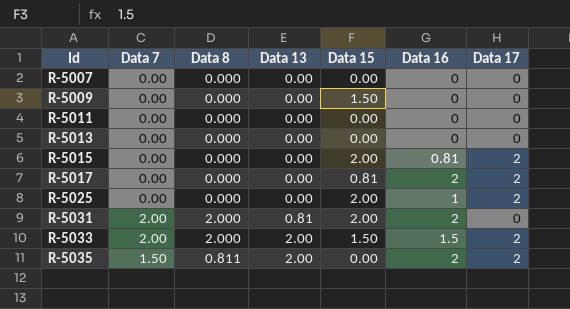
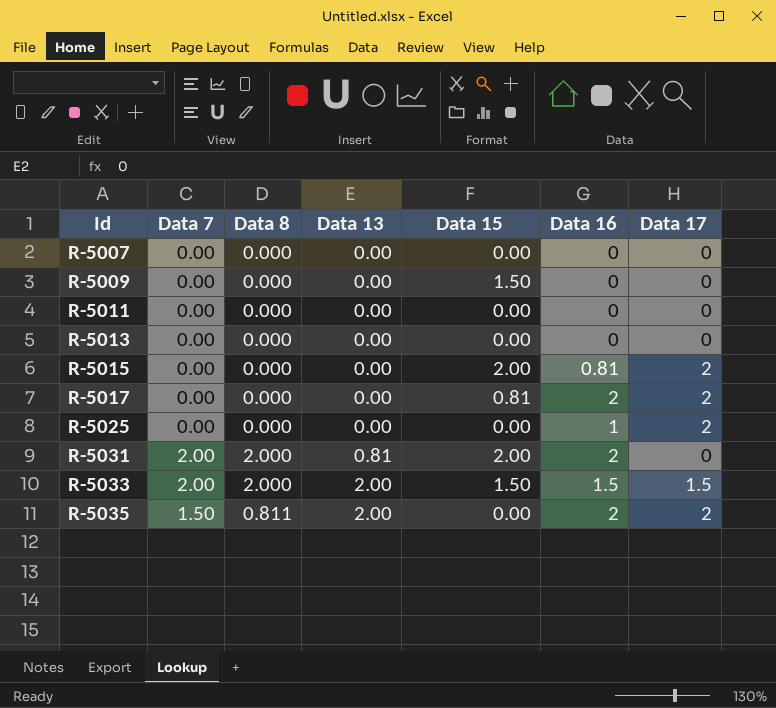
R-5025 | Data 15: 2.00 -> 0.00
R-5033 | Data 17: 2 -> 1.5

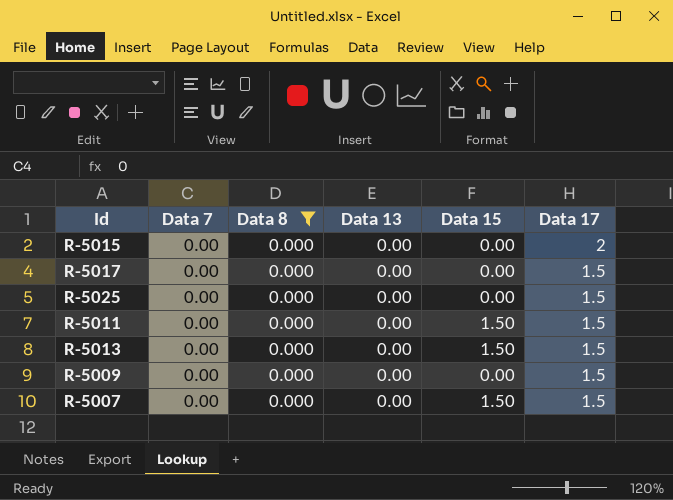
filter: none -> Data 8 = 0.000
row order: Id ascending -> Data 17 descending
column Data 16 | position: 6 -> none
R-5015 | Data 15: 2.00 -> 0.00
R-5017 | Data 15: 0.81 -> 0.00
R-5017 | Data 17: 2 -> 1.5
R-5025 | Data 17: 2 -> 1.5
R-5011 | Data 15: 0.00 -> 1.50
R-5011 | Data 17: 0 -> 1.5
R-5013 | Data 15: 0.00 -> 1.50
R-5013 | Data 17: 0 -> 1.5
R-5009 | Data 15: 1.50 -> 0.00
R-5009 | Data 17: 0 -> 1.5
R-5007 | Data 15: 0.00 -> 1.50
R-5007 | Data 17: 0 -> 1.5

